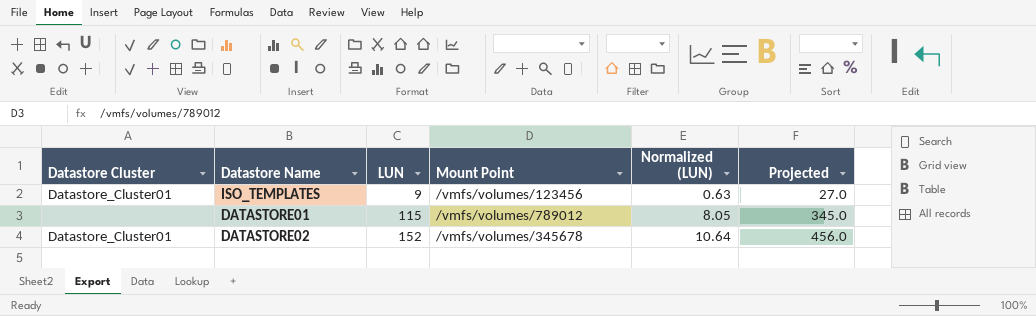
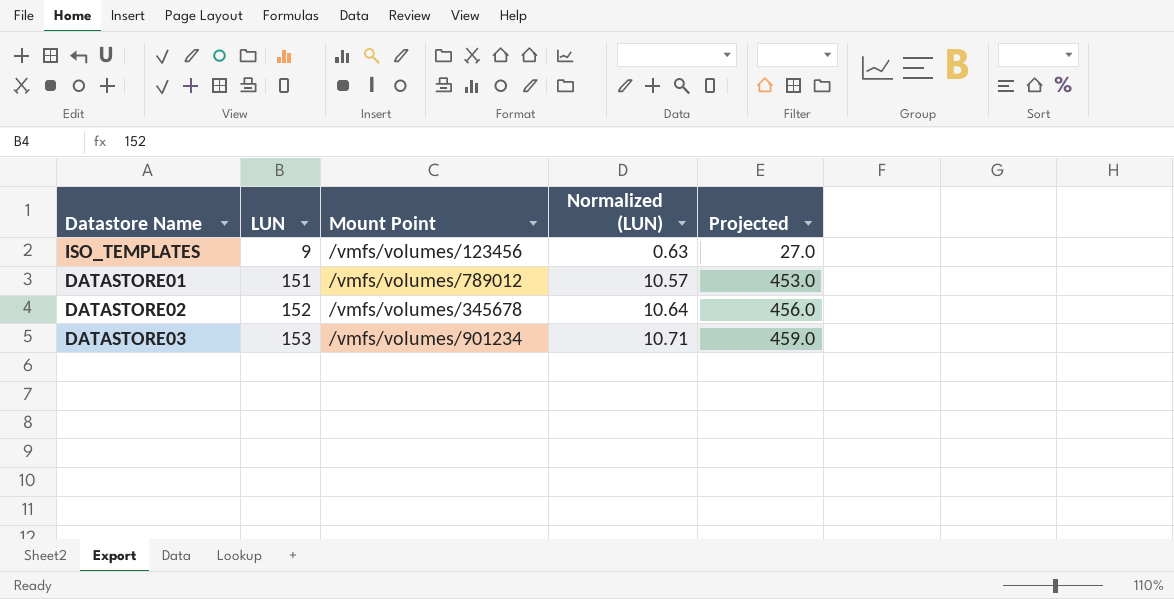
column Datastore Cluster | position: 1 -> none
DATASTORE01 | LUN: 115 -> 151
DATASTORE01 | Normalized (LUN): 8.05 -> 10.57
DATASTORE01 | Projected: 345.0 -> 453.0
row DATASTORE03: none -> 153 | /vmfs/volumes/901234 | 10.71 | 459.0

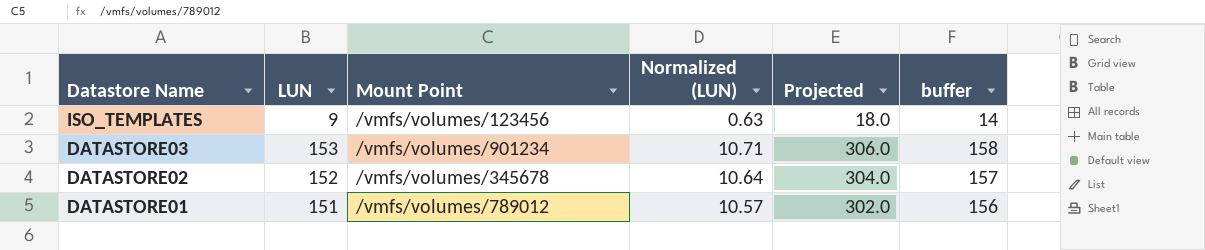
row order: LUN ascending -> Datastore Name descending
column Projected | formula: [LUN] * 3 -> [LUN] * 2
column buffer | formula: none -> [LUN] + 5

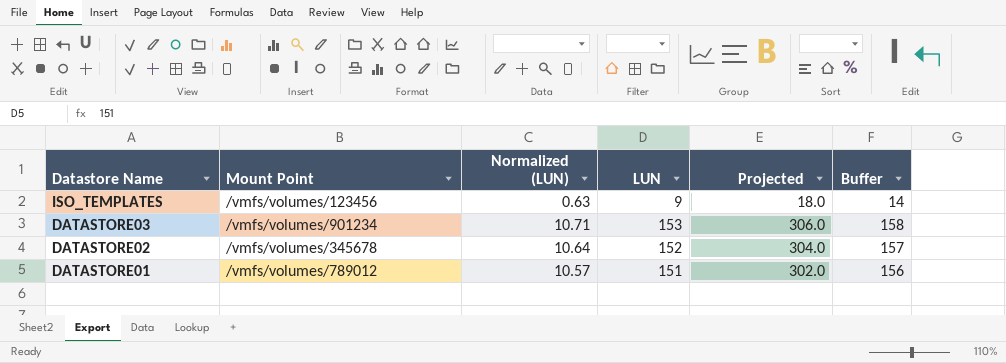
column LUN | position: 2 -> 4
column name: buffer -> Buffer

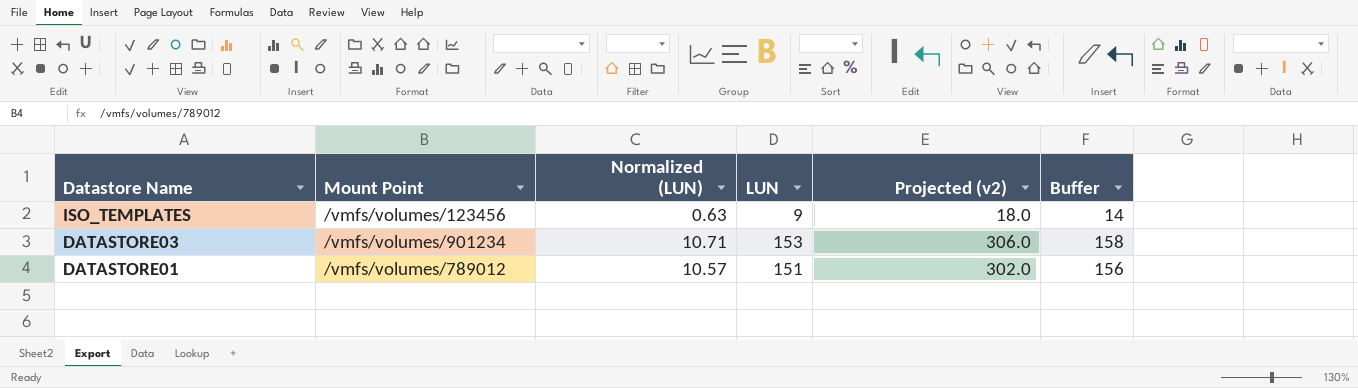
column name: Projected -> Projected (v2)
row DATASTORE02: /vmfs/volumes/345678 | 10.64 | 152 | 304.0 | 157 -> none

